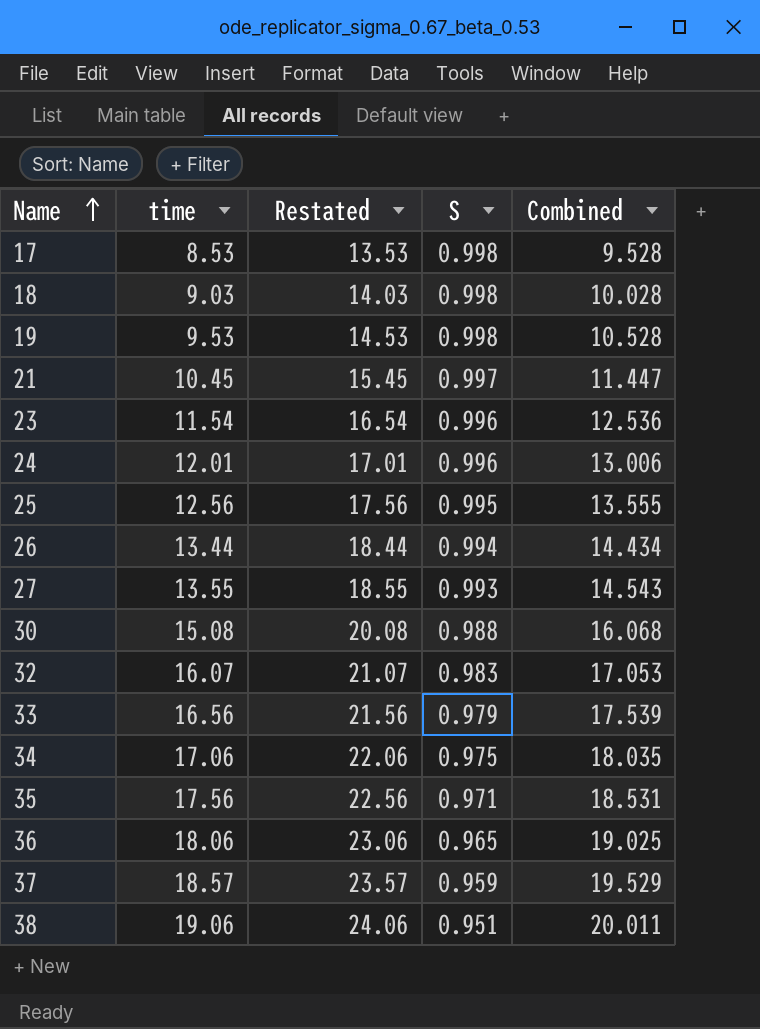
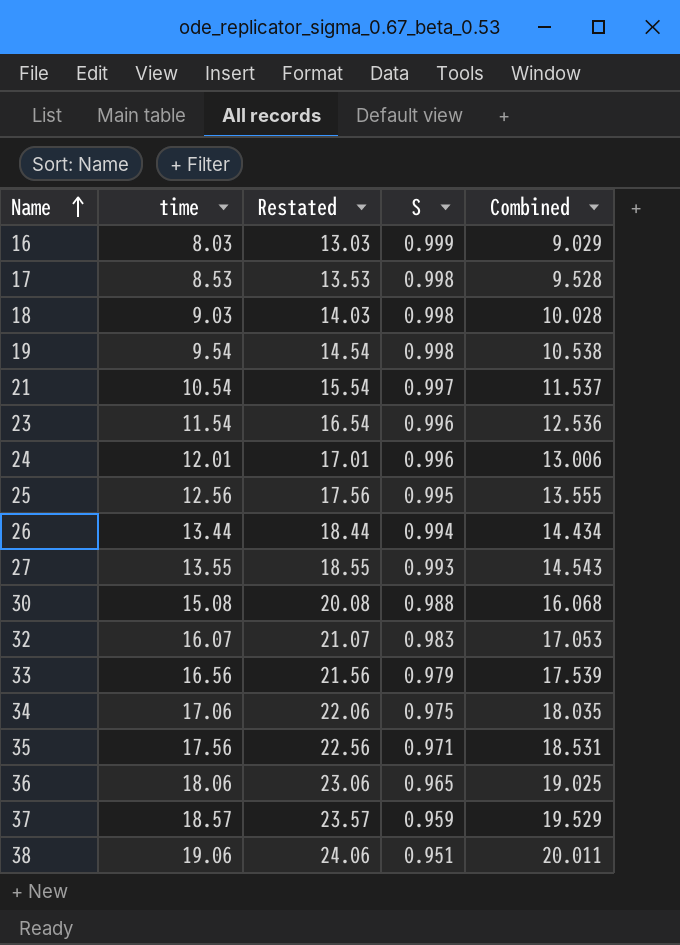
row 16: none -> 8.03 | 13.03 | 0.999 | 9.029
19 | time: 9.53 -> 9.54
19 | Restated: 14.53 -> 14.54
19 | Combined: 10.528 -> 10.538
21 | time: 10.45 -> 10.54
21 | Restated: 15.45 -> 15.54
21 | Combined: 11.447 -> 11.537

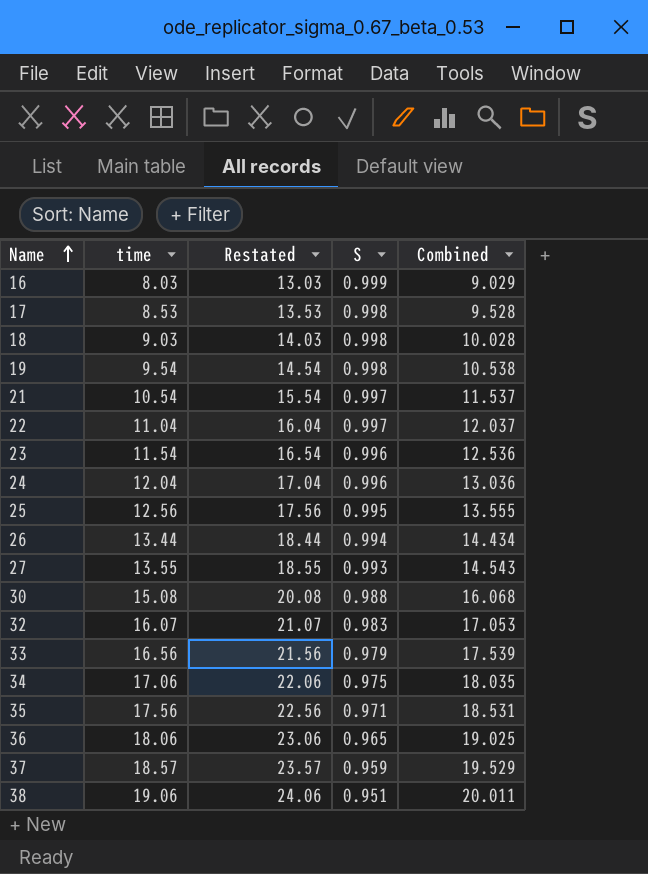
row 22: none -> 11.04 | 16.04 | 0.997 | 12.037
24 | time: 12.01 -> 12.04
24 | Restated: 17.01 -> 17.04
24 | Combined: 13.006 -> 13.036

